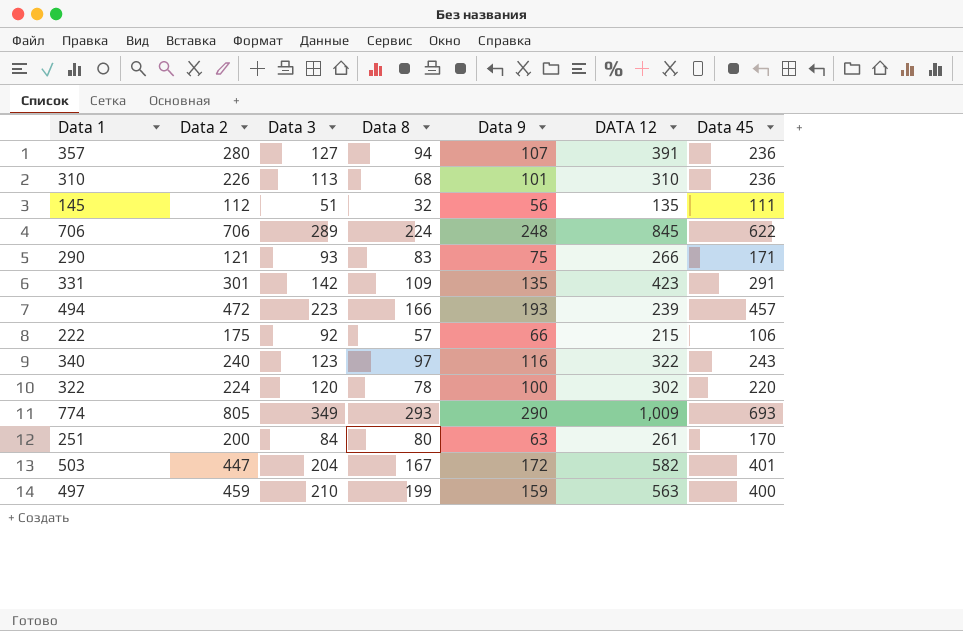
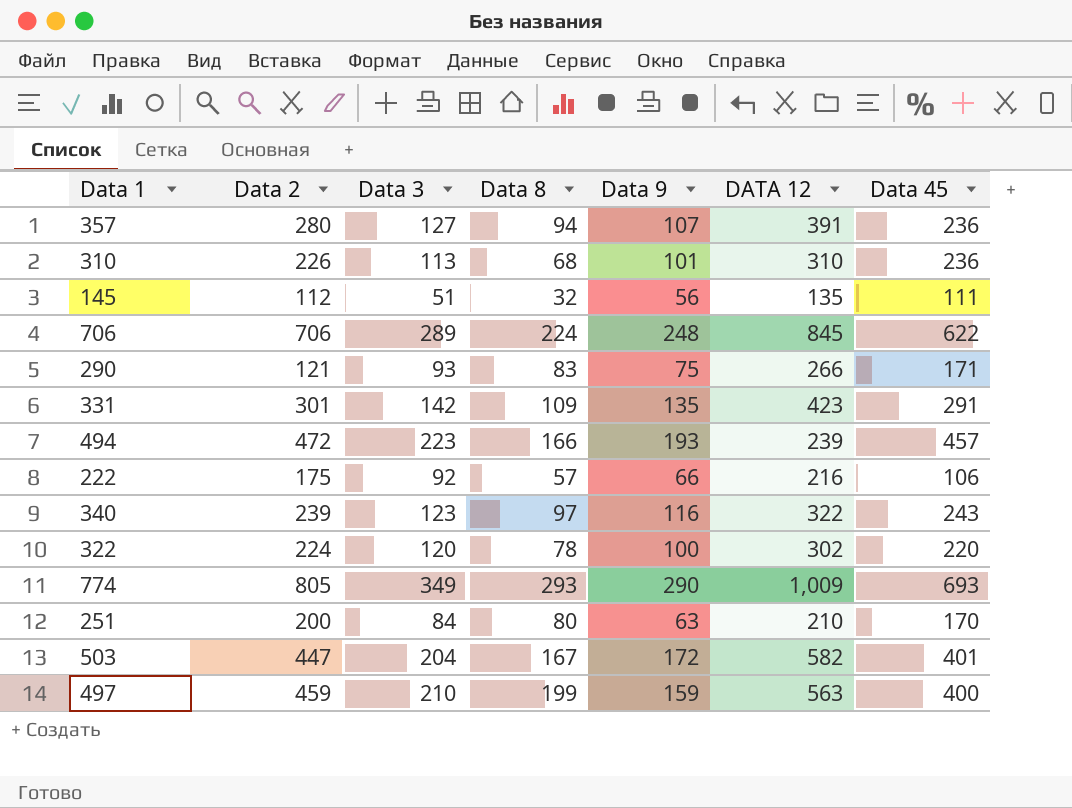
222 | DATA 12: 215 -> 216
340 | Data 2: 240 -> 239
251 | DATA 12: 261 -> 210

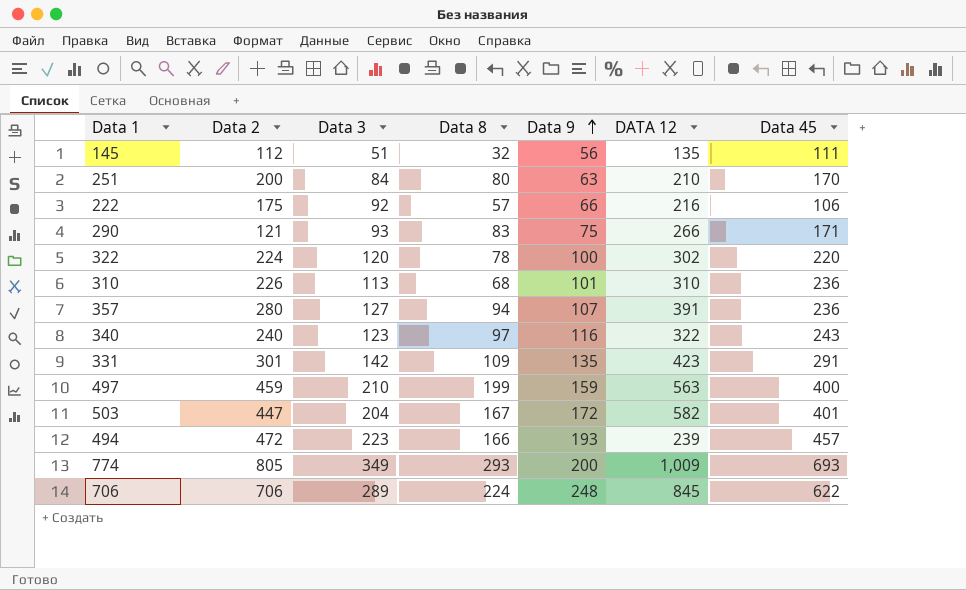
row order: none -> Data 9 ascending
340 | Data 2: 239 -> 240
774 | Data 9: 290 -> 200

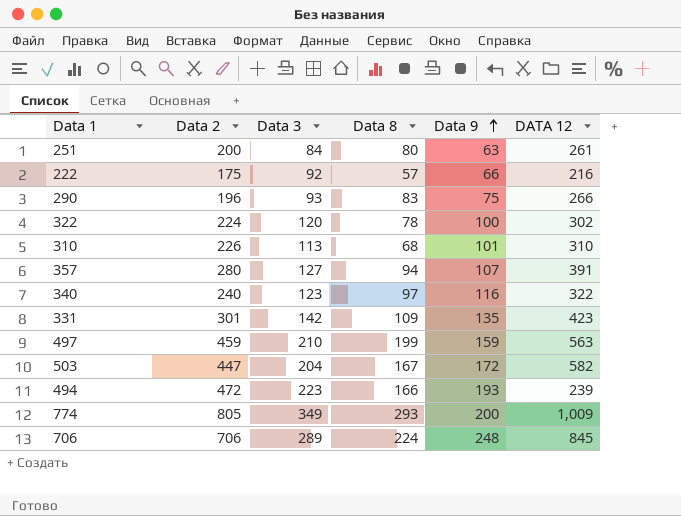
column Data 45 | position: 7 -> none
row 145: 112 | 51 | 32 | 56 | 135 | 111 -> none
251 | DATA 12: 210 -> 261
290 | Data 2: 121 -> 196

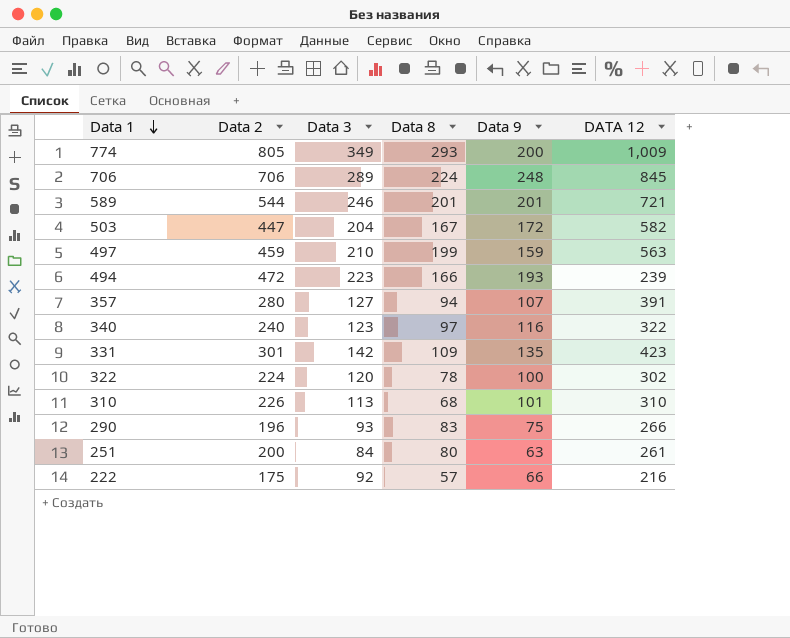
row order: Data 9 ascending -> Data 1 descending
row 589: none -> 544 | 246 | 201 | 201 | 721

